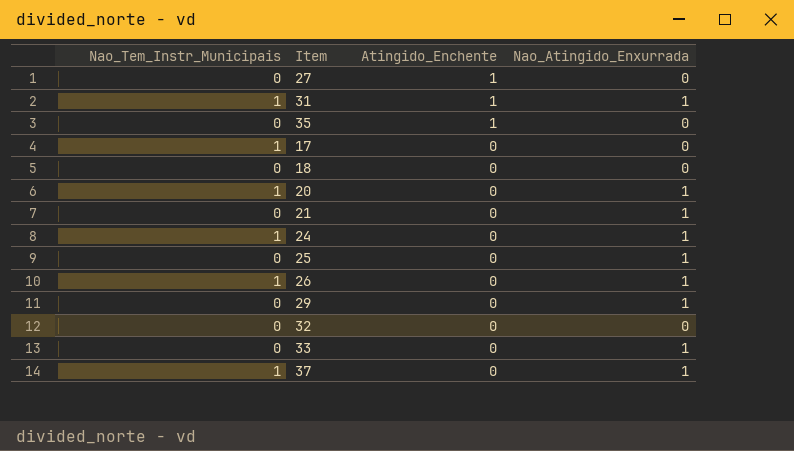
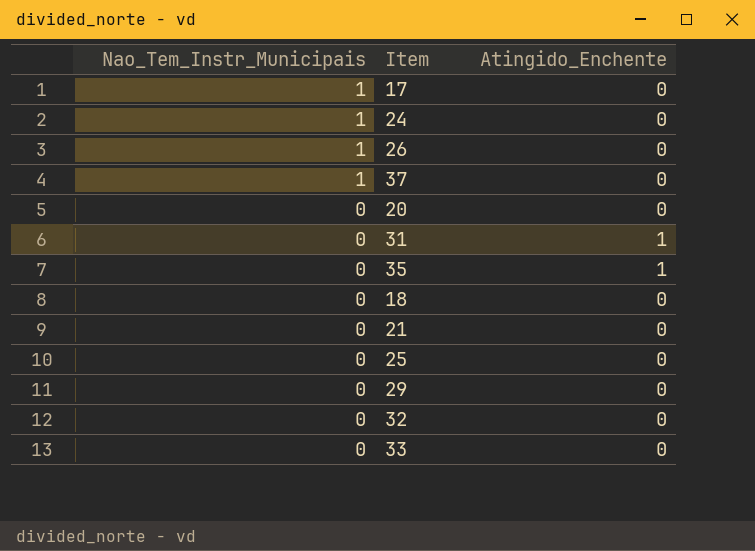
row order: Atingido_Enchente descending -> Nao_Tem_Instr_Municipais descending
column Nao_Atingido_Enxurrada | position: 4 -> none
row 27: 0 | 1 | 0 -> none
20 | Nao_Tem_Instr_Municipais: 1 -> 0
31 | Nao_Tem_Instr_Municipais: 1 -> 0

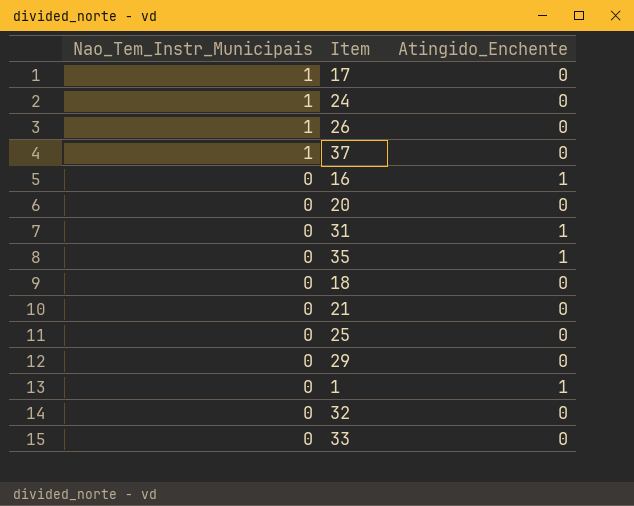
row 16: none -> 0 | 1
row 1: none -> 0 | 1

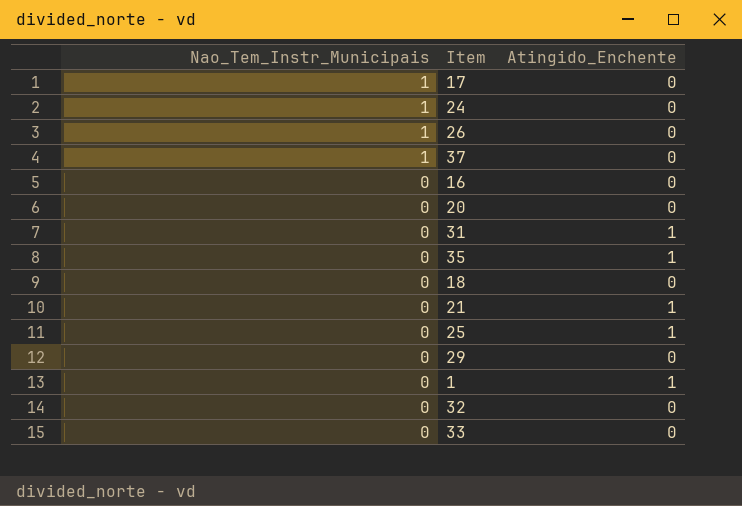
16 | Atingido_Enchente: 1 -> 0
21 | Atingido_Enchente: 0 -> 1
25 | Atingido_Enchente: 0 -> 1

